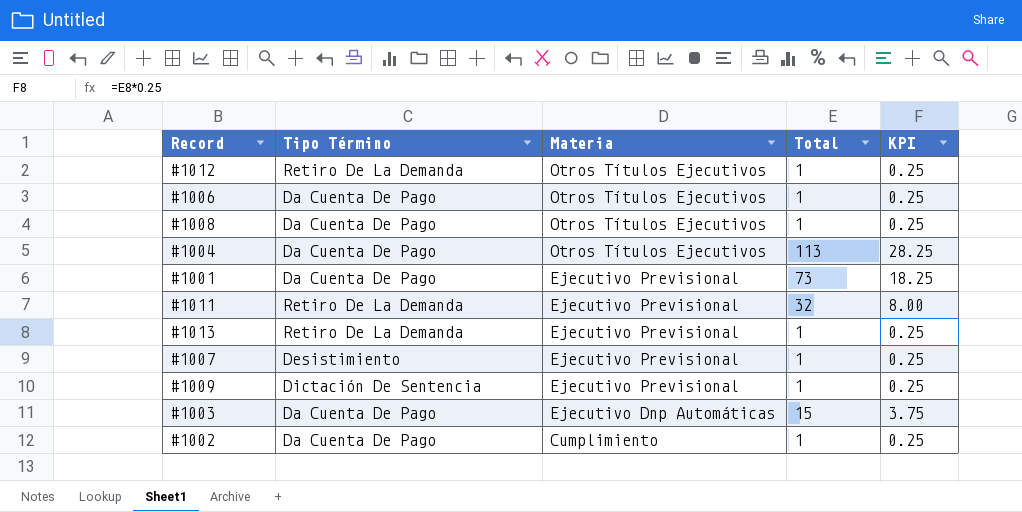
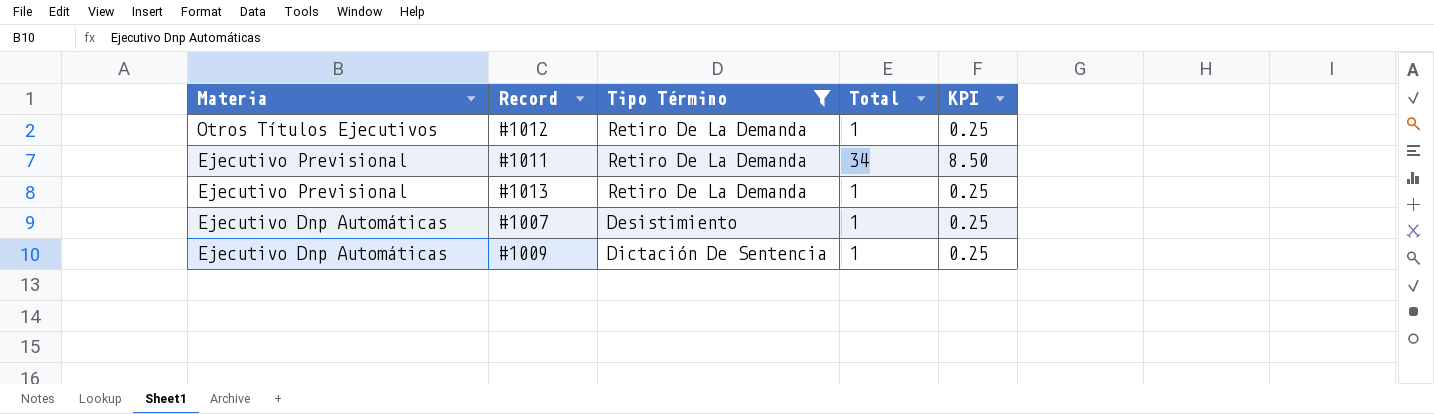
filter: none -> Tipo Término != Da Cuenta De Pago
column Materia | position: 3 -> 1
#1011 | Total: 32 -> 34
#1011 | KPI: 8.00 -> 8.50
#1007 | Materia: Ejecutivo Previsional -> Ejecutivo Dnp Automáticas
#1009 | Materia: Ejecutivo Previsional -> Ejecutivo Dnp Automáticas

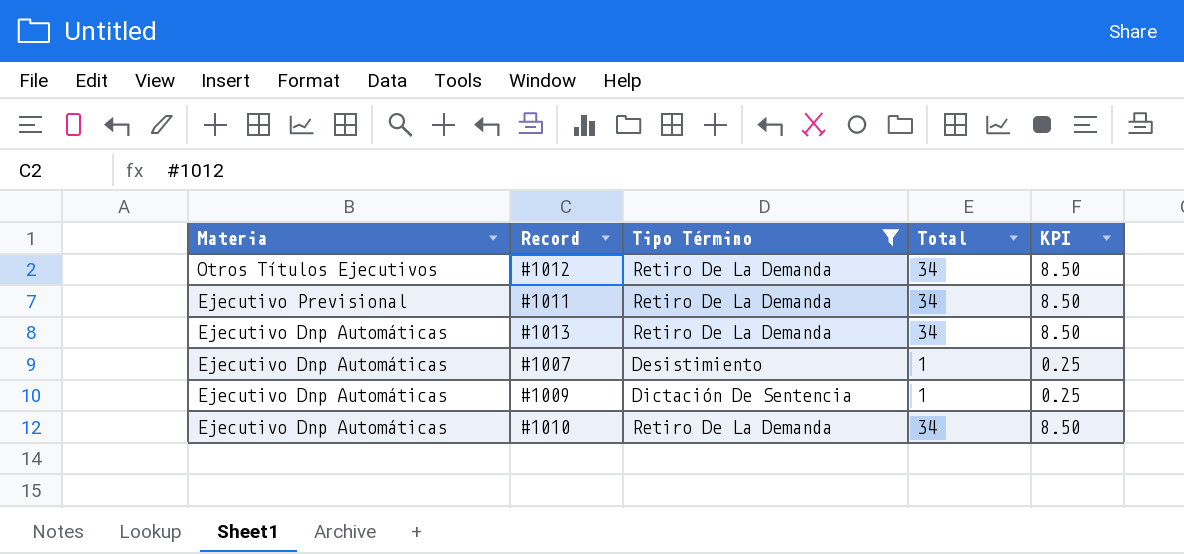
#1012 | Total: 1 -> 34
#1012 | KPI: 0.25 -> 8.50
#1013 | Materia: Ejecutivo Previsional -> Ejecutivo Dnp Automáticas
#1013 | Total: 1 -> 34
#1013 | KPI: 0.25 -> 8.50
row #1010: none -> Ejecutivo Dnp Automáticas | Retiro De La Demanda | 34 | 8.50

